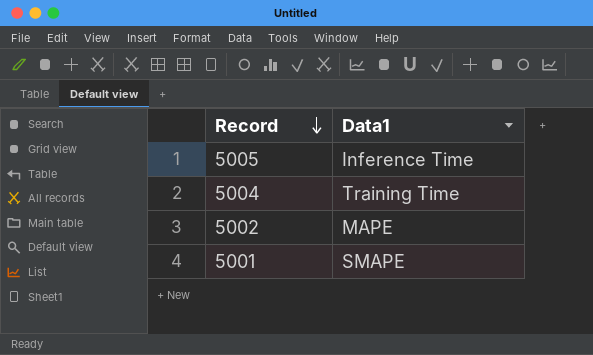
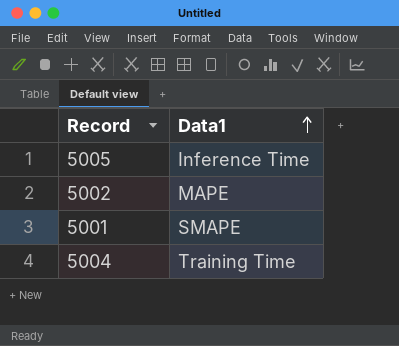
row order: Record descending -> Data1 ascending

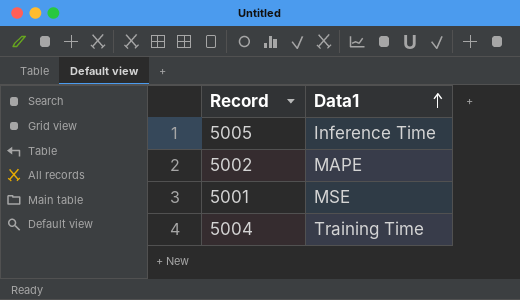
5001 | Data1: SMAPE -> MSE

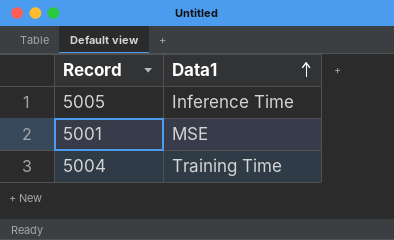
row 5002: MAPE -> none

